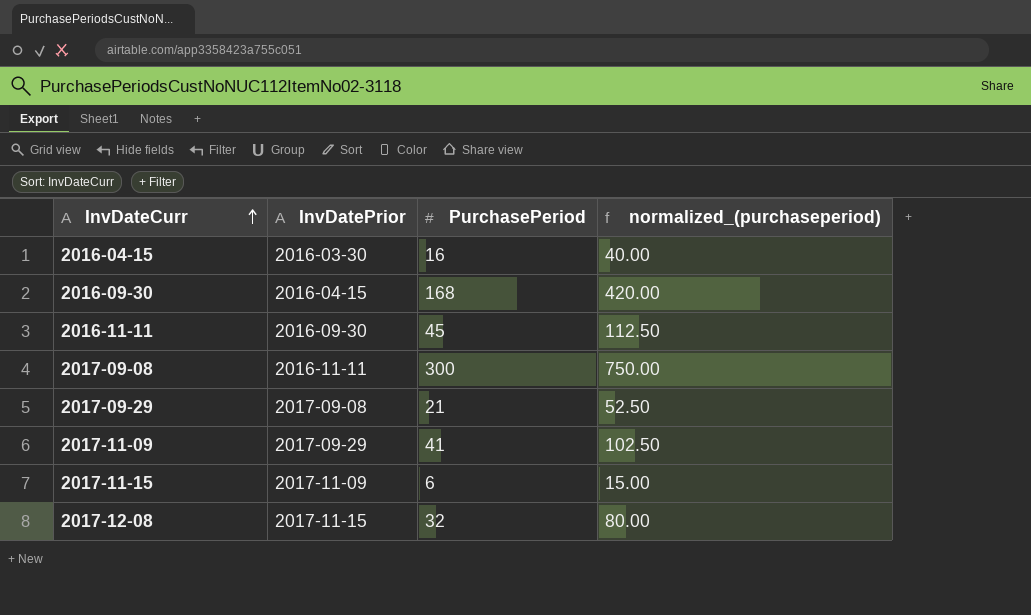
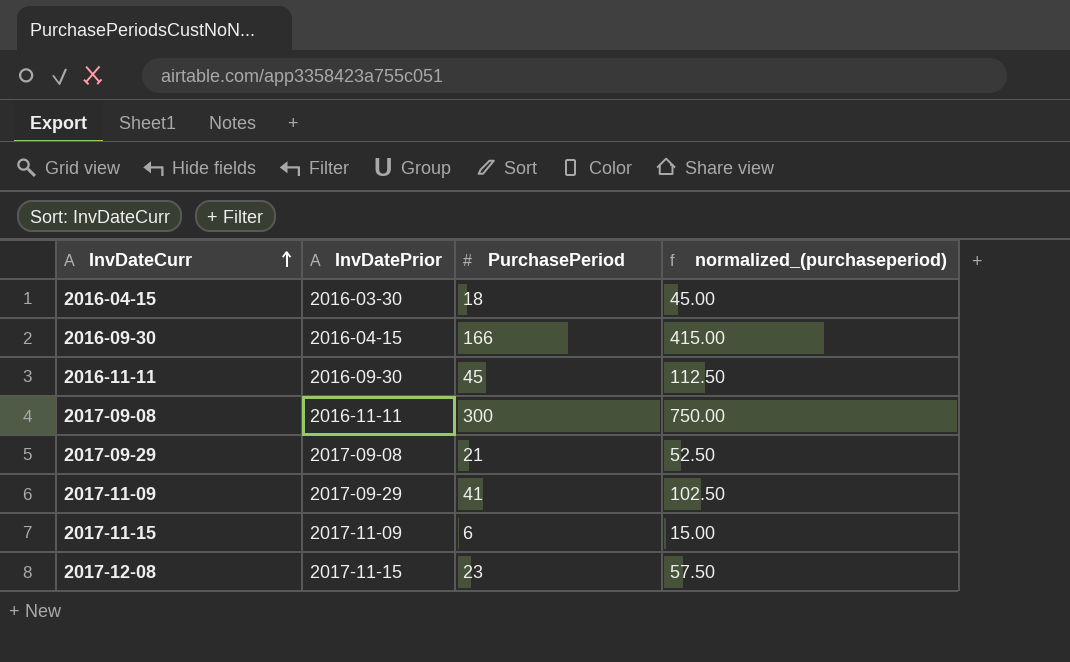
2016-04-15 | PurchasePeriod: 16 -> 18
2016-04-15 | normalized_(purchaseperiod): 40.00 -> 45.00
2016-09-30 | PurchasePeriod: 168 -> 166
2016-09-30 | normalized_(purchaseperiod): 420.00 -> 415.00
2017-12-08 | PurchasePeriod: 32 -> 23
2017-12-08 | normalized_(purchaseperiod): 80.00 -> 57.50

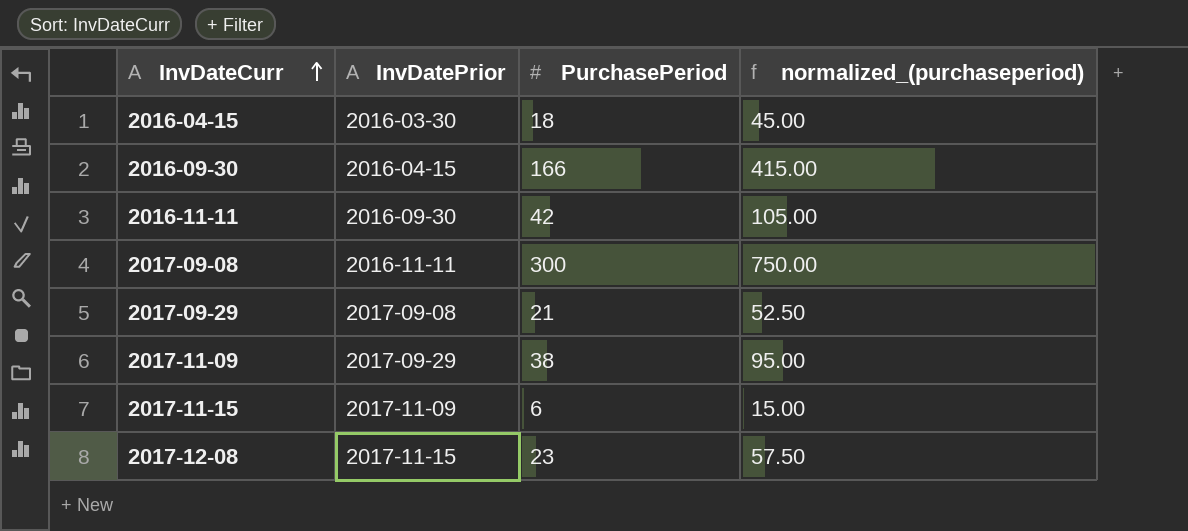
2016-11-11 | PurchasePeriod: 45 -> 42
2016-11-11 | normalized_(purchaseperiod): 112.50 -> 105.00
2017-11-09 | PurchasePeriod: 41 -> 38
2017-11-09 | normalized_(purchaseperiod): 102.50 -> 95.00

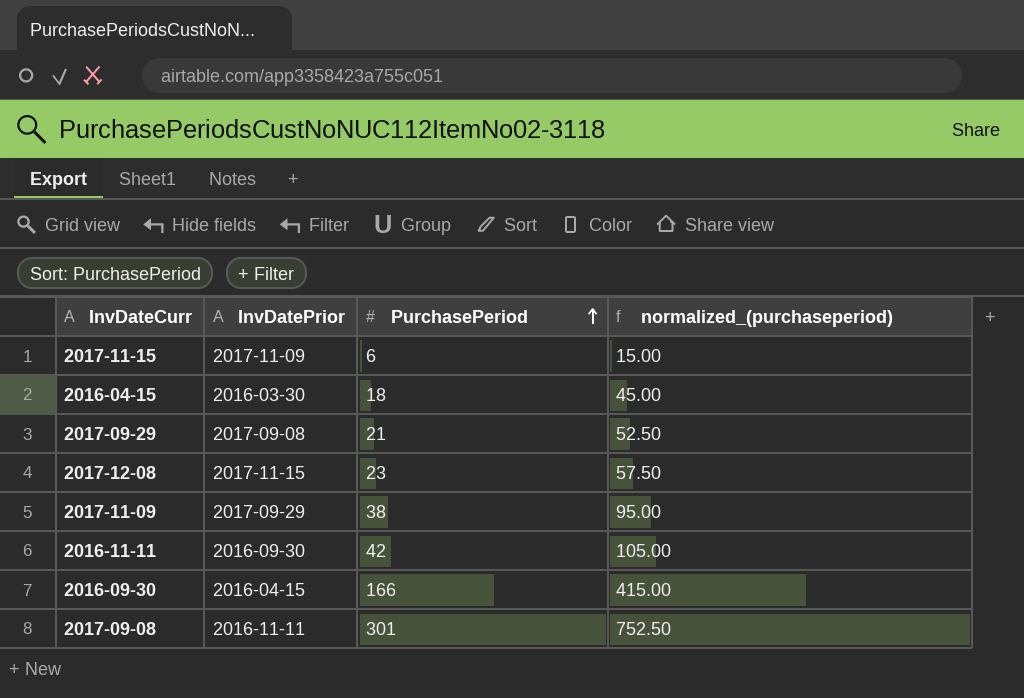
row order: InvDateCurr ascending -> PurchasePeriod ascending
2017-09-08 | PurchasePeriod: 300 -> 301
2017-09-08 | normalized_(purchaseperiod): 750.00 -> 752.50

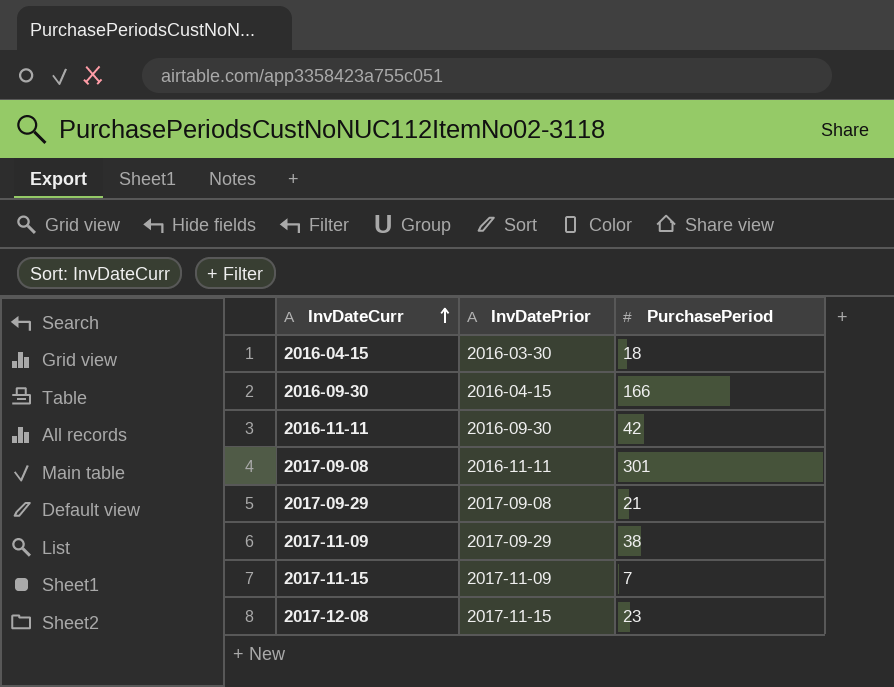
row order: PurchasePeriod ascending -> InvDateCurr ascending
column normalized_(purchaseperiod) | formula: [PurchasePeriod] * 2.5 -> none
2017-11-15 | PurchasePeriod: 6 -> 7

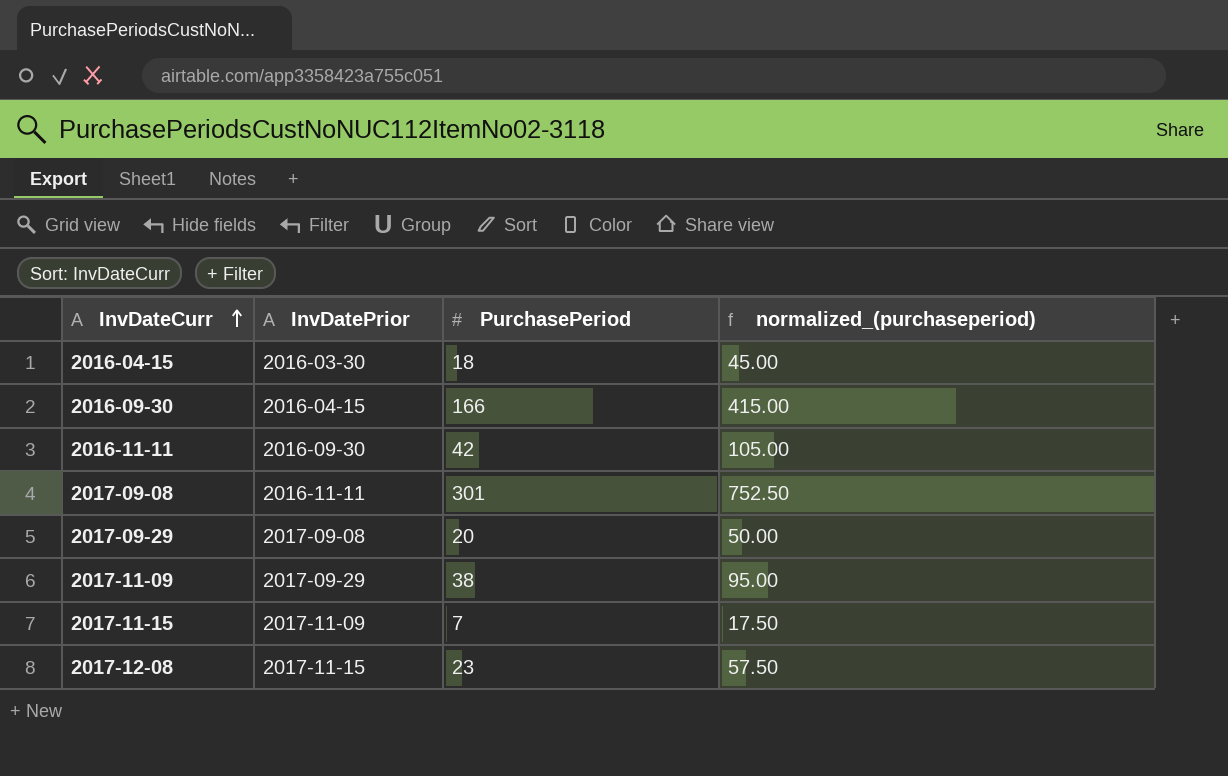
column normalized_(purchaseperiod) | formula: none -> [PurchasePeriod] * 2.5
2017-09-29 | PurchasePeriod: 21 -> 20

